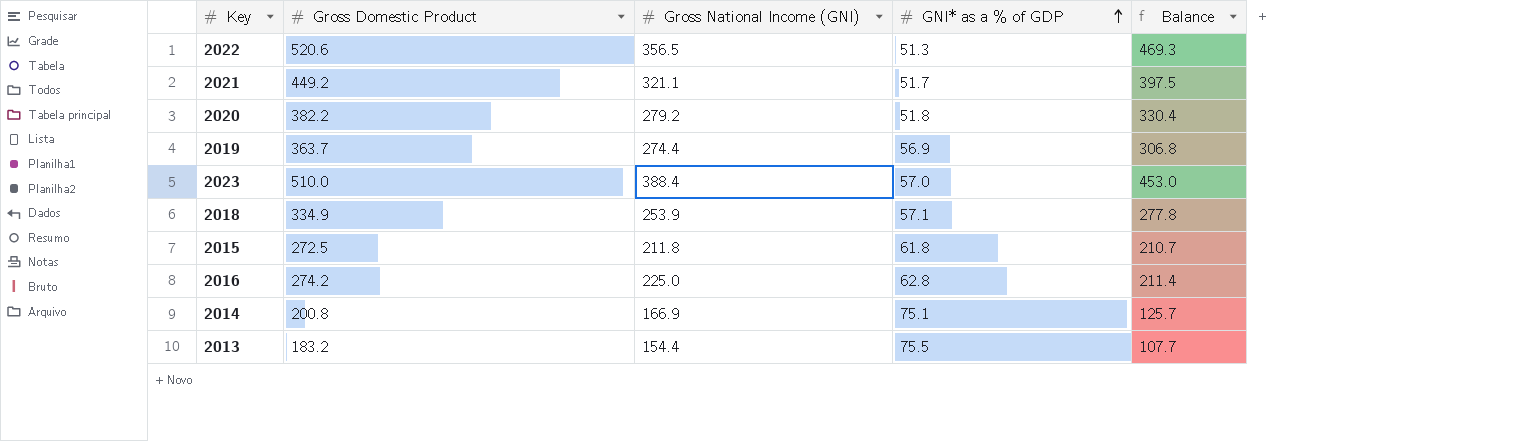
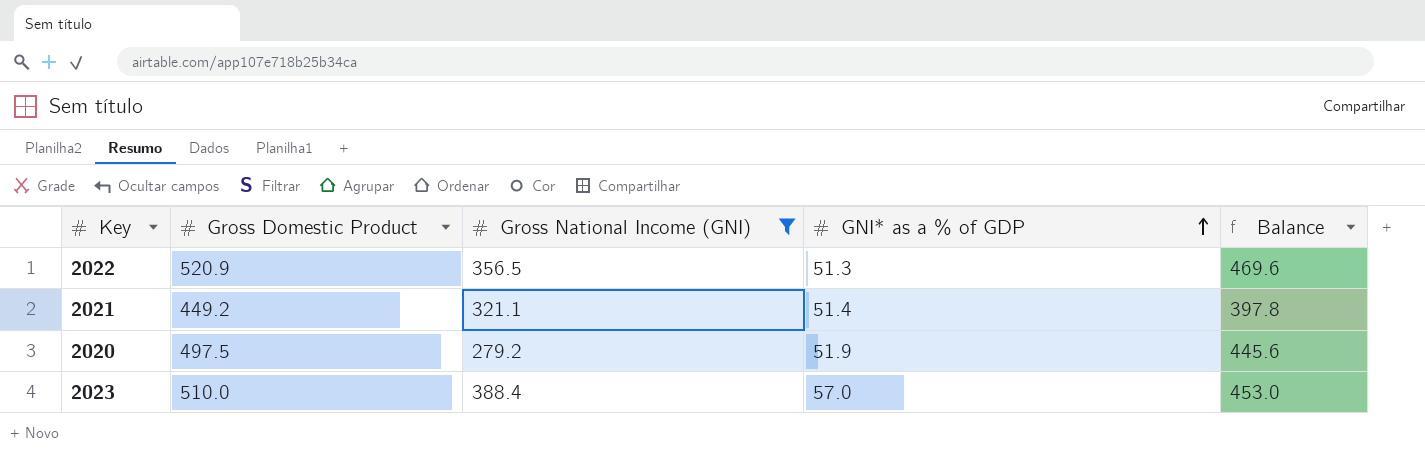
filter: none -> Gross National Income (GNI) >= 279.2
2022 | Gross Domestic Product: 520.6 -> 520.9
2022 | Balance: 469.3 -> 469.6
2021 | GNI* as a % of GDP: 51.7 -> 51.4
2021 | Balance: 397.5 -> 397.8
2020 | Gross Domestic Product: 382.2 -> 497.5
2020 | GNI* as a % of GDP: 51.8 -> 51.9
2020 | Balance: 330.4 -> 445.6

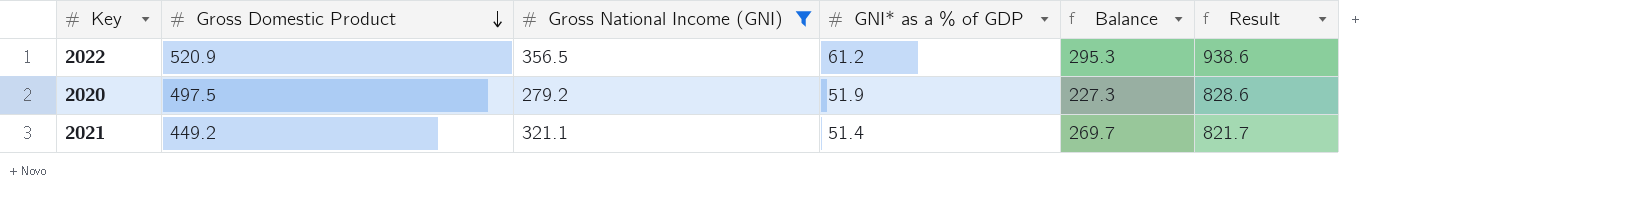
row order: GNI* as a % of GDP ascending -> Gross Domestic Product descending
column Balance | formula: [Gross Domestic Product] - [GNI* as a % of GDP] -> [Gross National Income (GNI)] - [GNI* as a % of GDP]
column Result | formula: none -> [Gross Domestic Product] + [Gross National Income (GNI)] + [GNI* as a % of GDP]
row 2023: 510.0 | 388.4 | 57.0 | 453.0 -> none
2022 | GNI* as a % of GDP: 51.3 -> 61.2

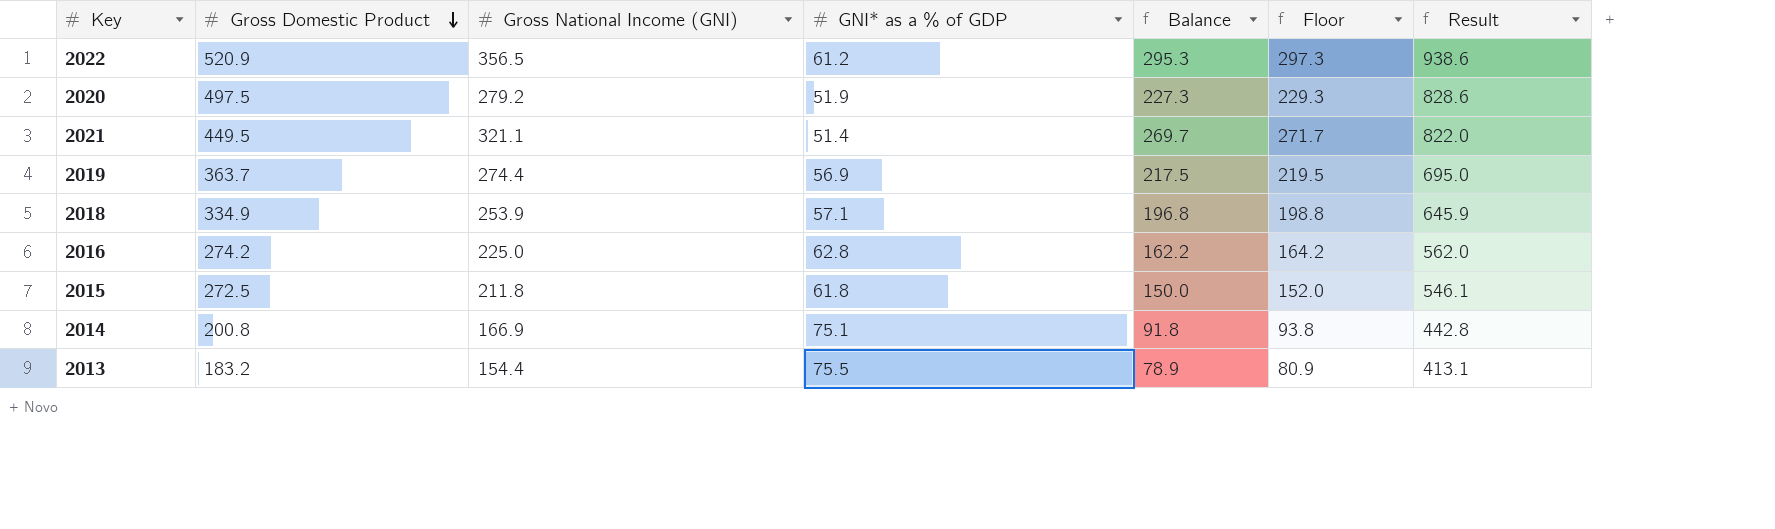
filter: Gross National Income (GNI) >= 279.2 -> none
column Floor | formula: none -> [Balance] + 2
2021 | Gross Domestic Product: 449.2 -> 449.5
2021 | Result: 821.7 -> 822.0

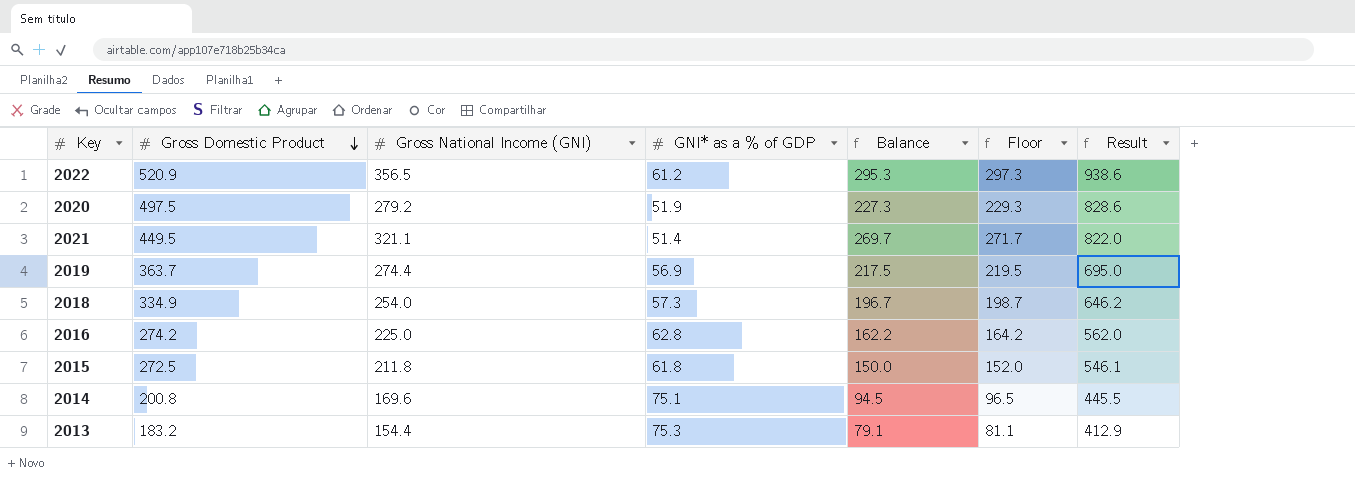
2018 | Gross National Income (GNI): 253.9 -> 254.0
2018 | GNI* as a % of GDP: 57.1 -> 57.3
2018 | Balance: 196.8 -> 196.7
2018 | Floor: 198.8 -> 198.7
2018 | Result: 645.9 -> 646.2
2014 | Gross National Income (GNI): 166.9 -> 169.6
2014 | Balance: 91.8 -> 94.5
2014 | Floor: 93.8 -> 96.5
2014 | Result: 442.8 -> 445.5
2013 | GNI* as a % of GDP: 75.5 -> 75.3
2013 | Balance: 78.9 -> 79.1
2013 | Floor: 80.9 -> 81.1
2013 | Result: 413.1 -> 412.9

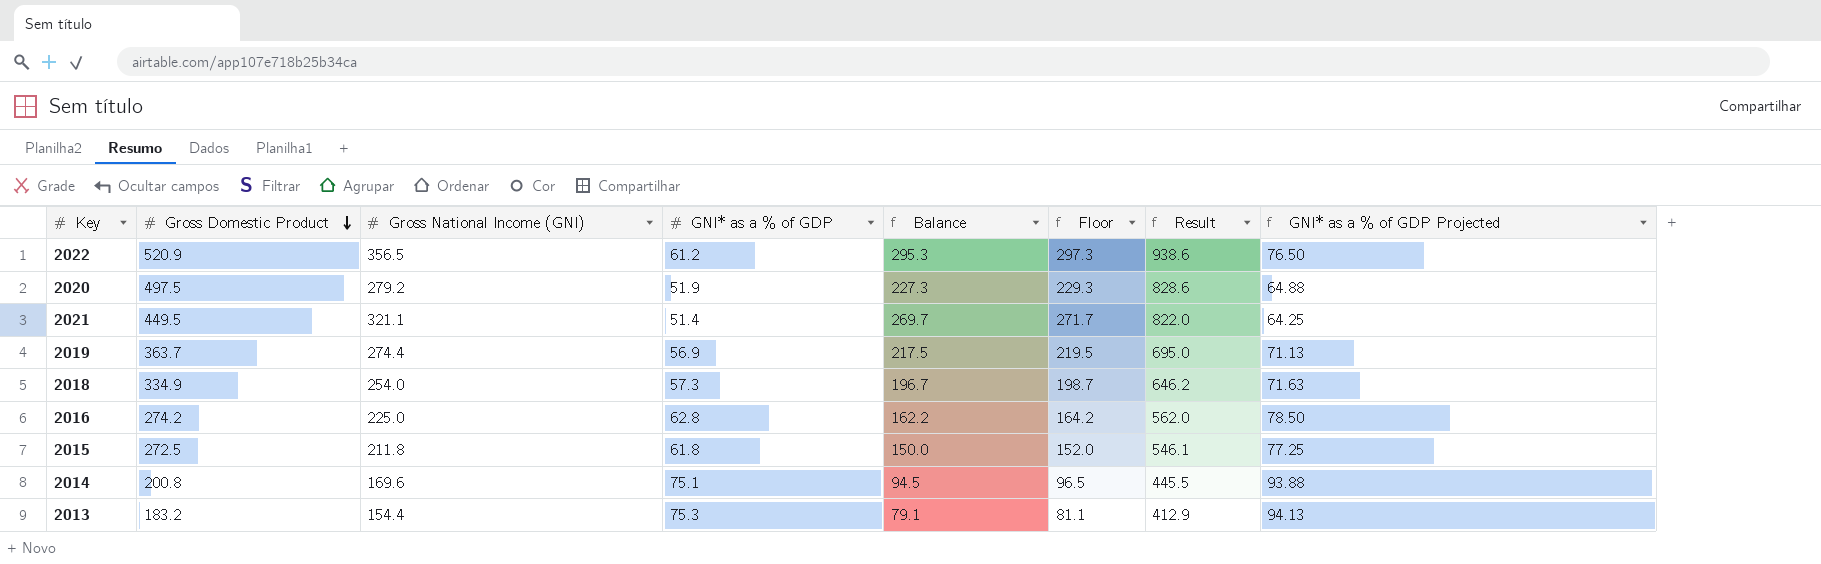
column GNI* as a % of GDP Projected | formula: none -> [GNI* as a % of GDP] * 1.25

